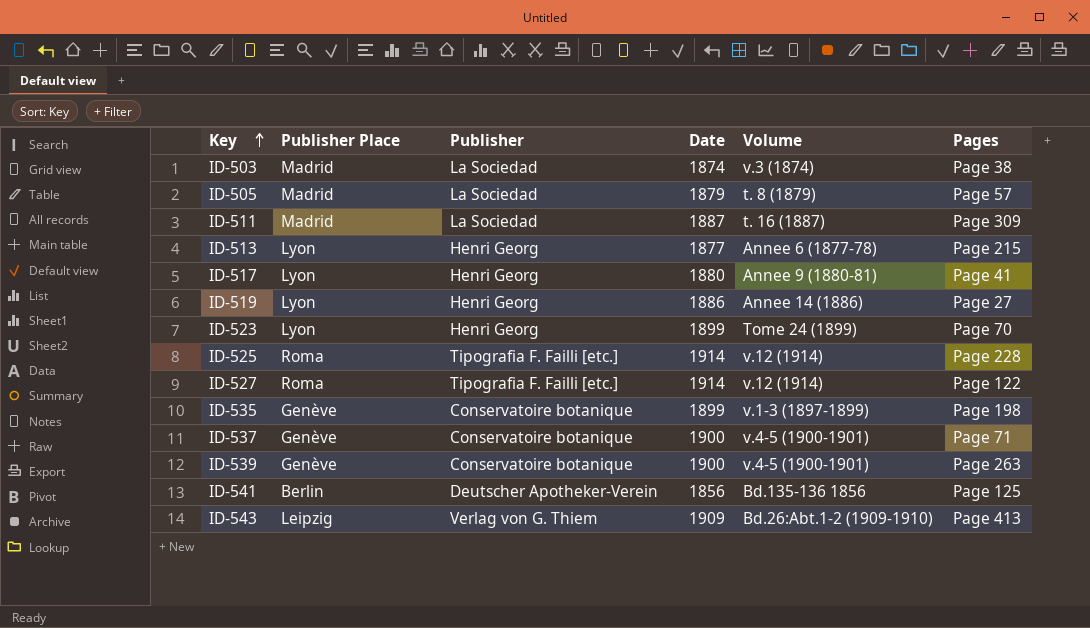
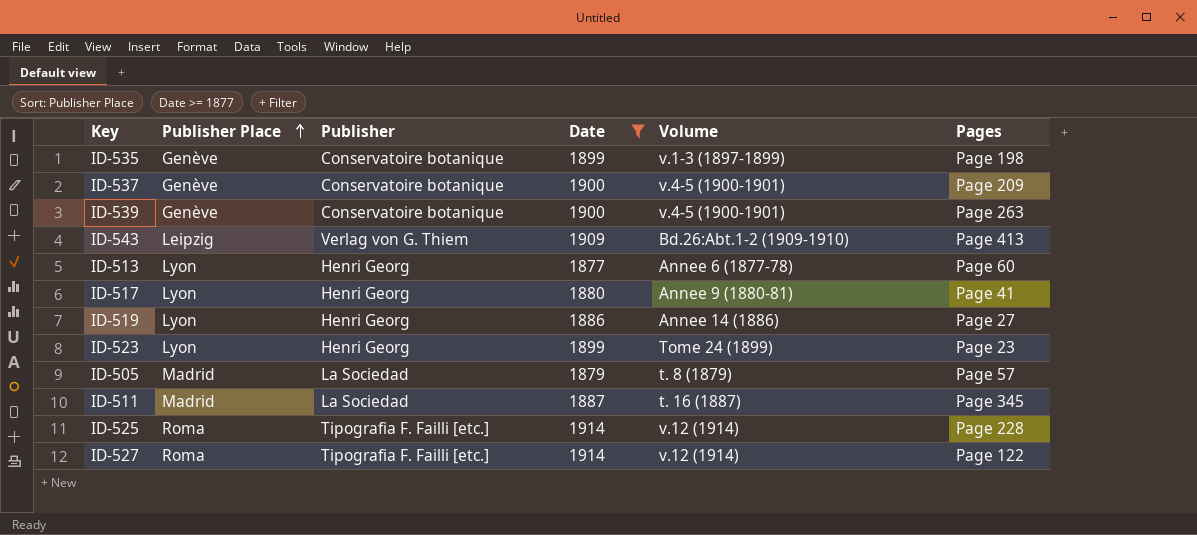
filter: none -> Date >= 1877
row order: Key ascending -> Publisher Place ascending
ID-537 | Pages: Page 71 -> Page 209
ID-513 | Pages: Page 215 -> Page 60
ID-523 | Pages: Page 70 -> Page 23
ID-511 | Pages: Page 309 -> Page 345

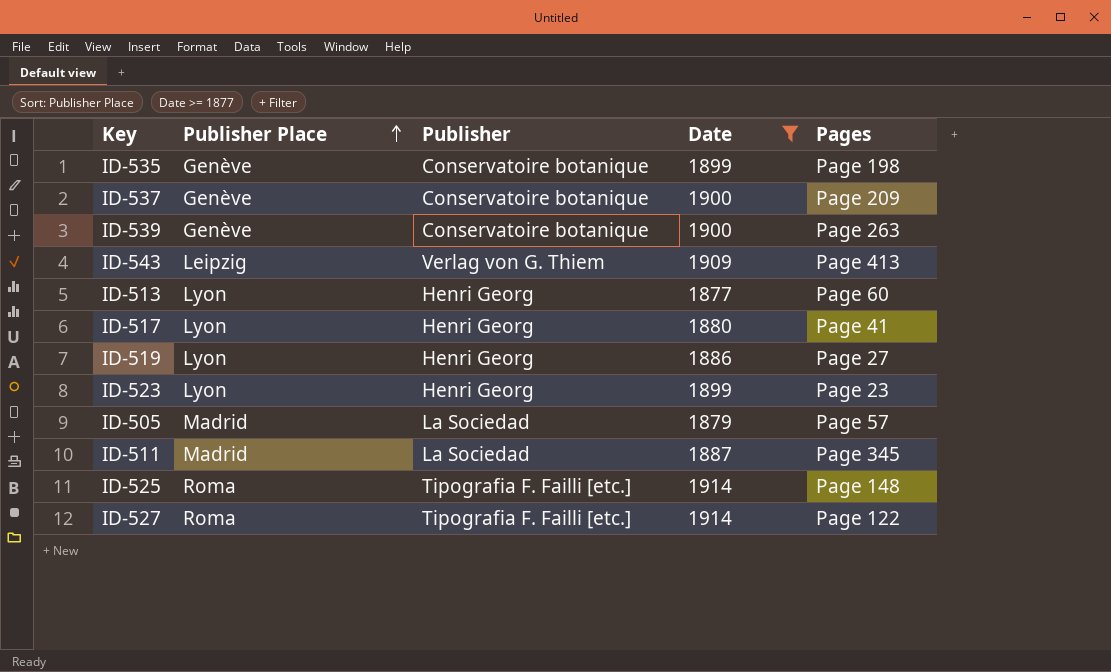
column Volume | position: 5 -> none
ID-525 | Pages: Page 228 -> Page 148

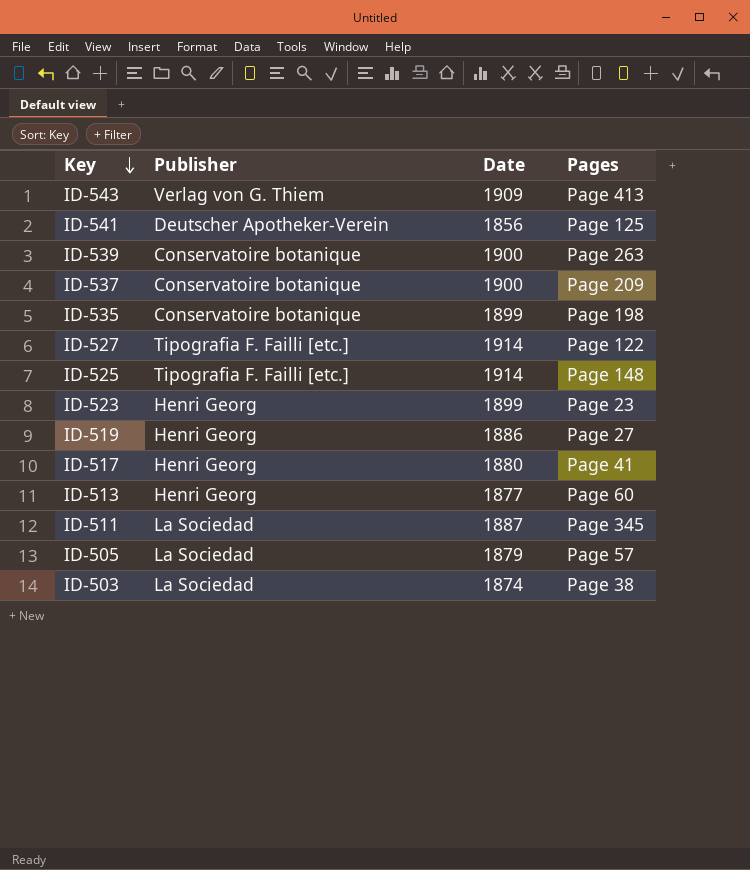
filter: Date >= 1877 -> none
row order: Publisher Place ascending -> Key descending
column Publisher Place | position: 2 -> none

